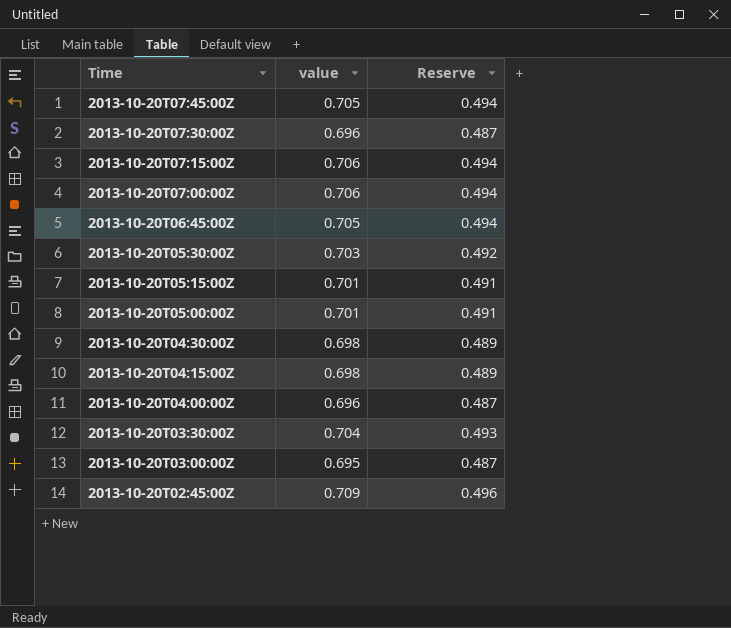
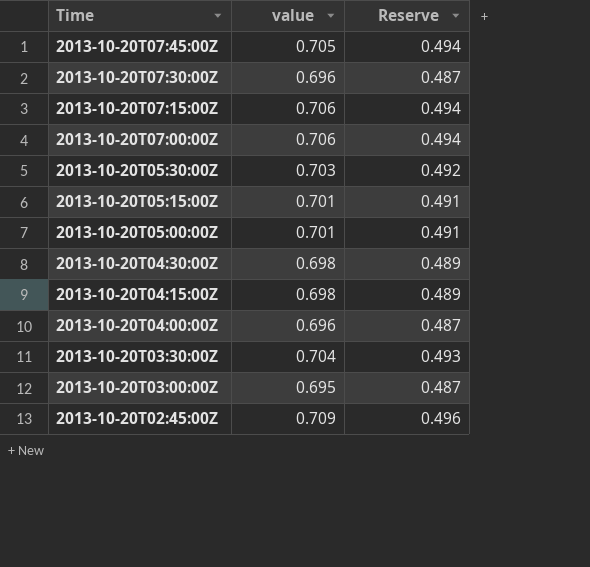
row 2013-10-20T06:45:00Z: 0.705 | 0.494 -> none

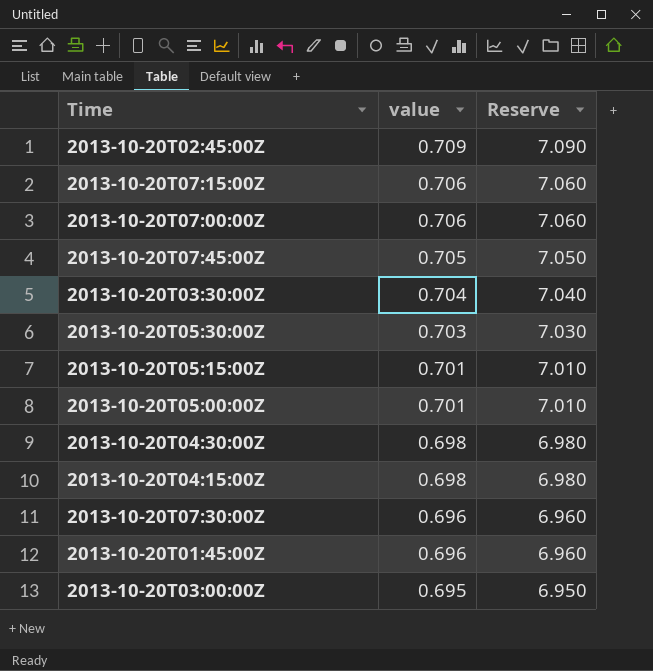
row order: Time descending -> value descending
column Reserve | formula: [value] * 0.7 -> [value] * 10
row 2013-10-20T04:00:00Z: 0.696 | 0.487 -> none
row 2013-10-20T01:45:00Z: none -> 0.696 | 6.960

